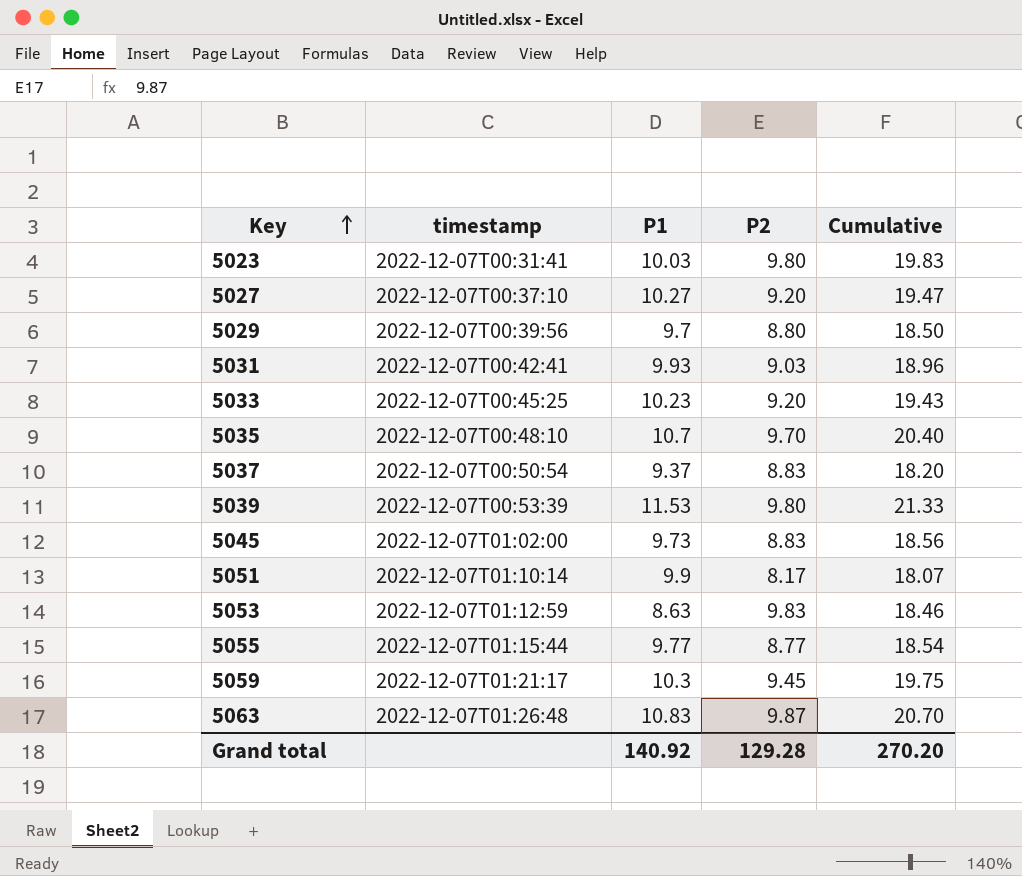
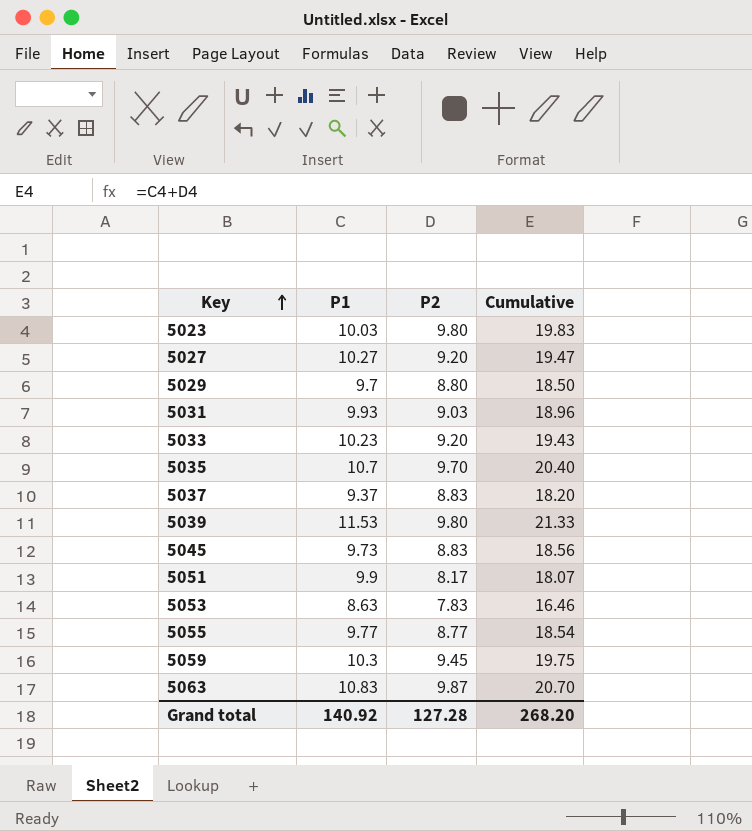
column timestamp | position: 2 -> none
5053 | P2: 9.83 -> 7.83
5053 | Cumulative: 18.46 -> 16.46
Grand total | P2: 129.28 -> 127.28
Grand total | Cumulative: 270.20 -> 268.20

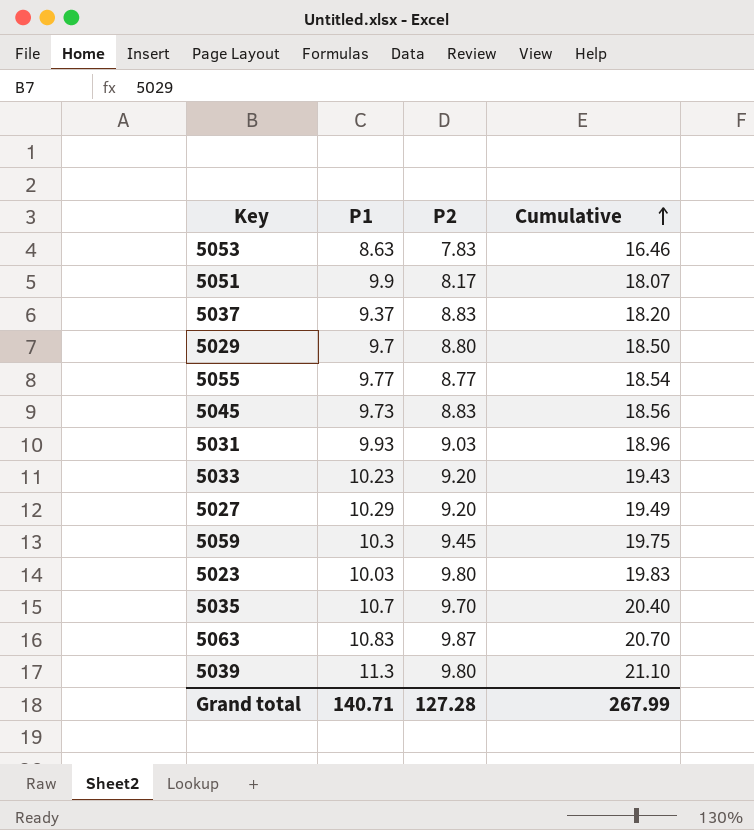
row order: Key ascending -> Cumulative ascending
5027 | P1: 10.27 -> 10.29
5027 | Cumulative: 19.47 -> 19.49
5039 | P1: 11.53 -> 11.3
5039 | Cumulative: 21.33 -> 21.10
Grand total | P1: 140.92 -> 140.71
Grand total | Cumulative: 268.20 -> 267.99

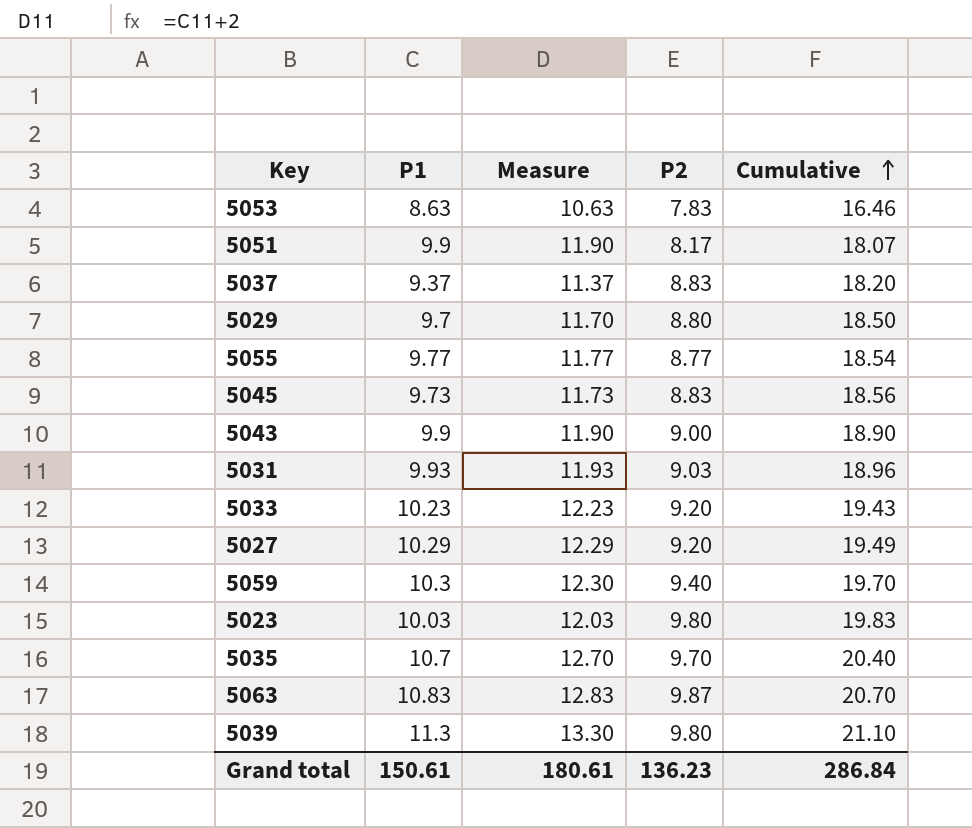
column Measure | formula: none -> [P1] + 2
row 5043: none -> 9.9 | 11.90 | 9.00 | 18.90
5059 | P2: 9.45 -> 9.40
5059 | Cumulative: 19.75 -> 19.70
Grand total | P1: 140.71 -> 150.61
Grand total | P2: 127.28 -> 136.23
Grand total | Cumulative: 267.99 -> 286.84

